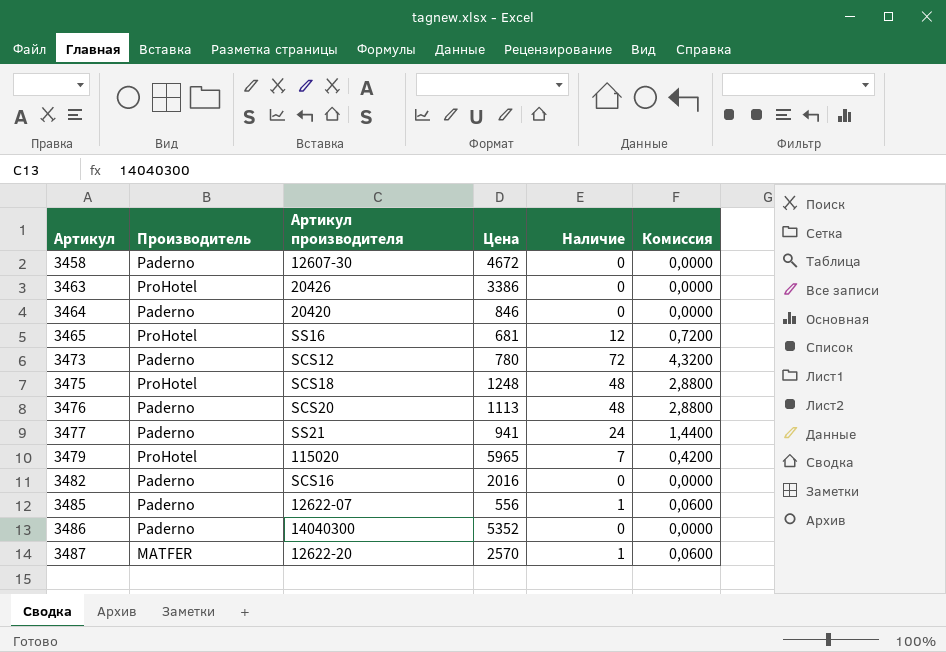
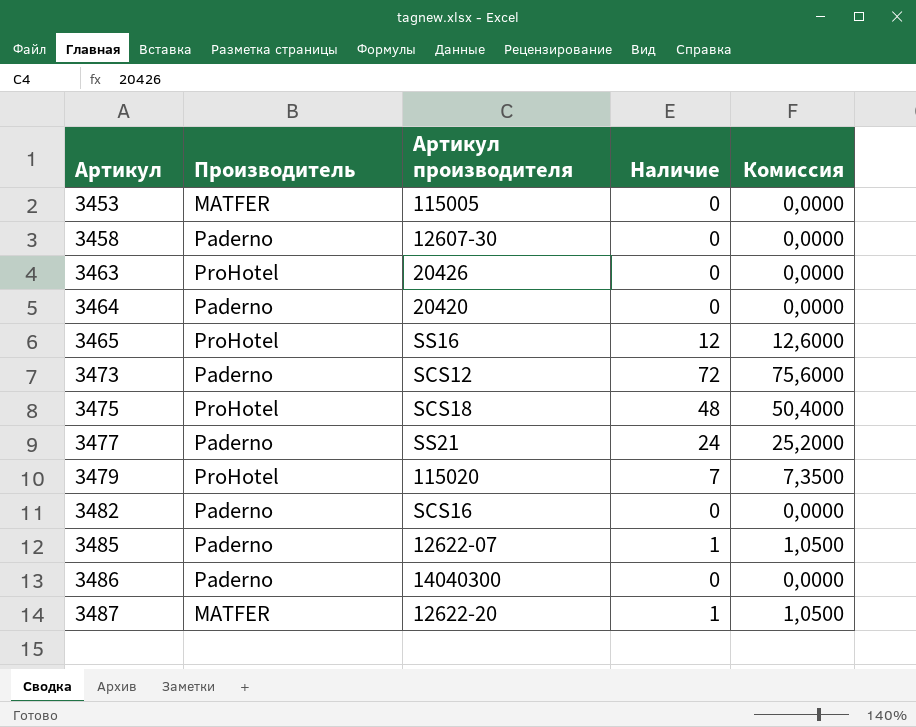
column Цена | position: 4 -> none
column Комиссия | formula: [Наличие] * 0,06 -> [Наличие] * 1,05
row 3476: Paderno | SCS20 | 1113 | 48 | 2,8800 -> none
row 3453: none -> MATFER | 115005 | 0 | 0,0000

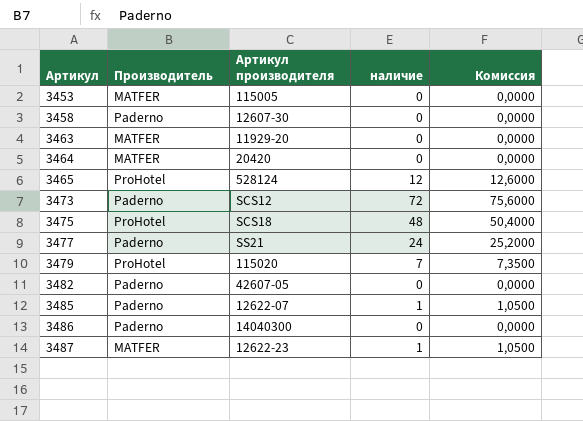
column name: Наличие -> наличие
3463 | Производитель: ProHotel -> MATFER
3463 | Артикул производителя: 20426 -> 11929-20
3464 | Производитель: Paderno -> MATFER
3465 | Артикул производителя: SS16 -> 528124
3482 | Артикул производителя: SCS16 -> 42607-05
3487 | Артикул производителя: 12622-20 -> 12622-23

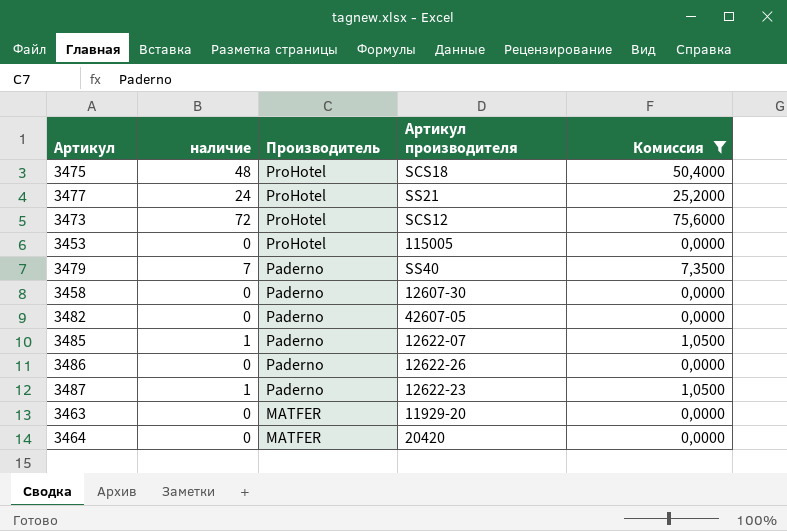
filter: none -> Комиссия != 12,6000
row order: Артикул ascending -> Производитель descending
column наличие | position: 4 -> 2
3477 | Производитель: Paderno -> ProHotel
3473 | Производитель: Paderno -> ProHotel
3453 | Производитель: MATFER -> ProHotel
3479 | Производитель: ProHotel -> Paderno
3479 | Артикул производителя: 115020 -> SS40
3486 | Артикул производителя: 14040300 -> 12622-26
3487 | Производитель: MATFER -> Paderno

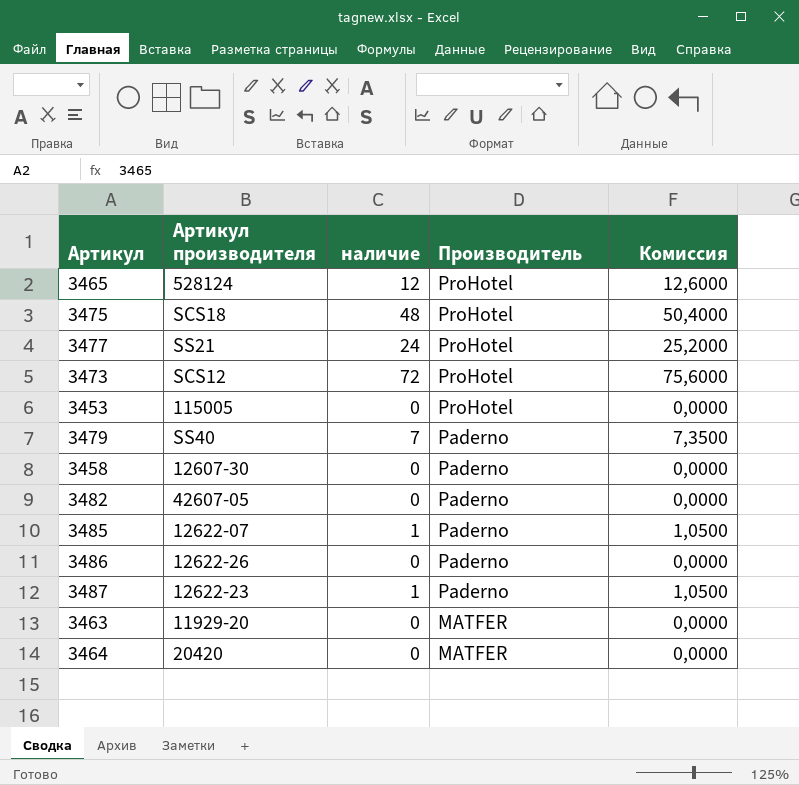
filter: Комиссия != 12,6000 -> none
column Артикул производителя | position: 4 -> 2

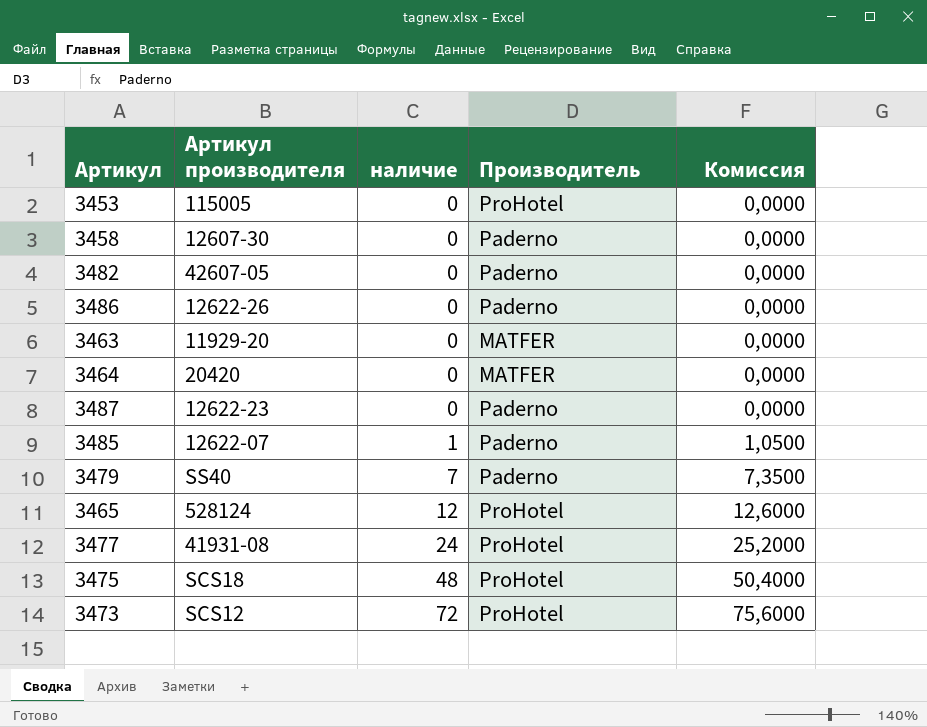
row order: Производитель descending -> наличие ascending
3487 | наличие: 1 -> 0
3487 | Комиссия: 1,0500 -> 0,0000
3477 | Артикул производителя: SS21 -> 41931-08

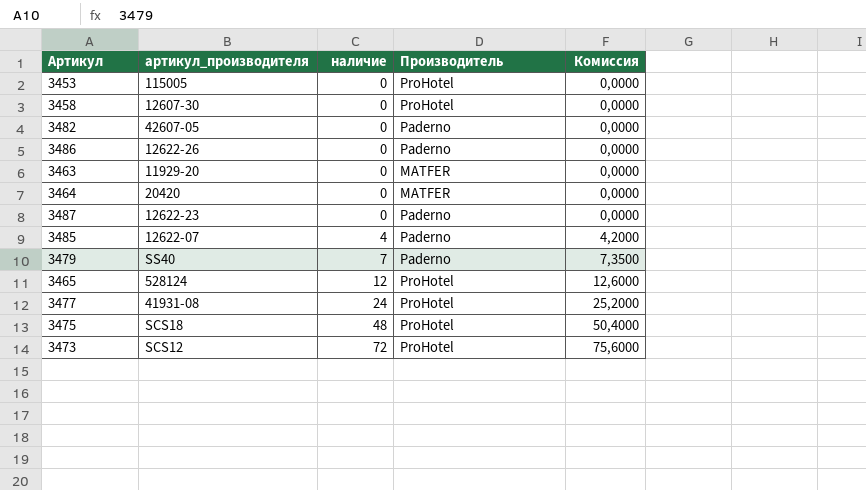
column name: Артикул производителя -> артикул_производителя
3458 | Производитель: Paderno -> ProHotel
3485 | наличие: 1 -> 4
3485 | Комиссия: 1,0500 -> 4,2000

